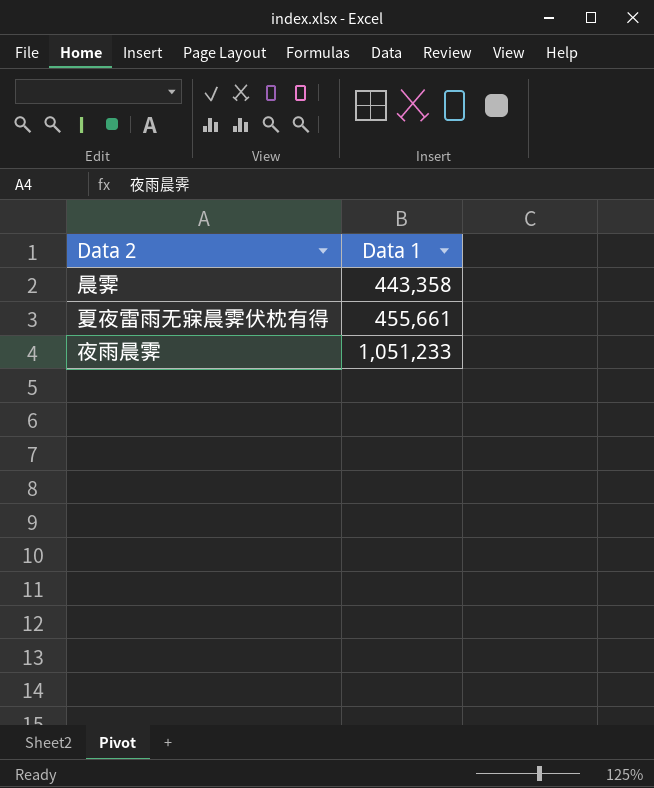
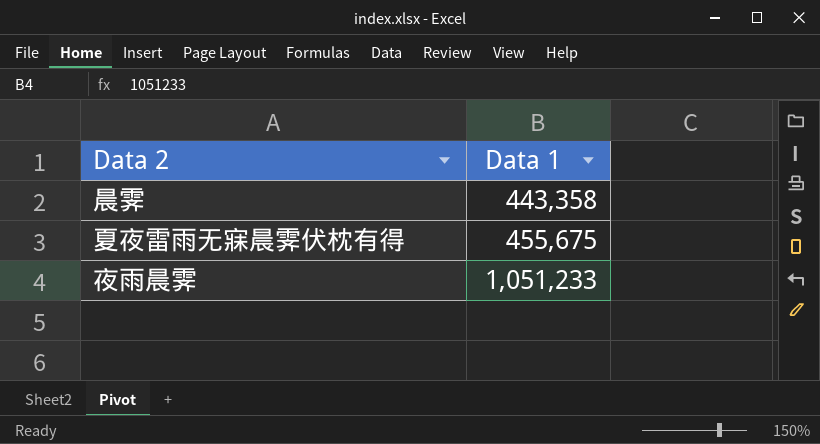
夏夜雷雨无寐晨霁伏枕有得 | Data 1: 455,661 -> 455,675

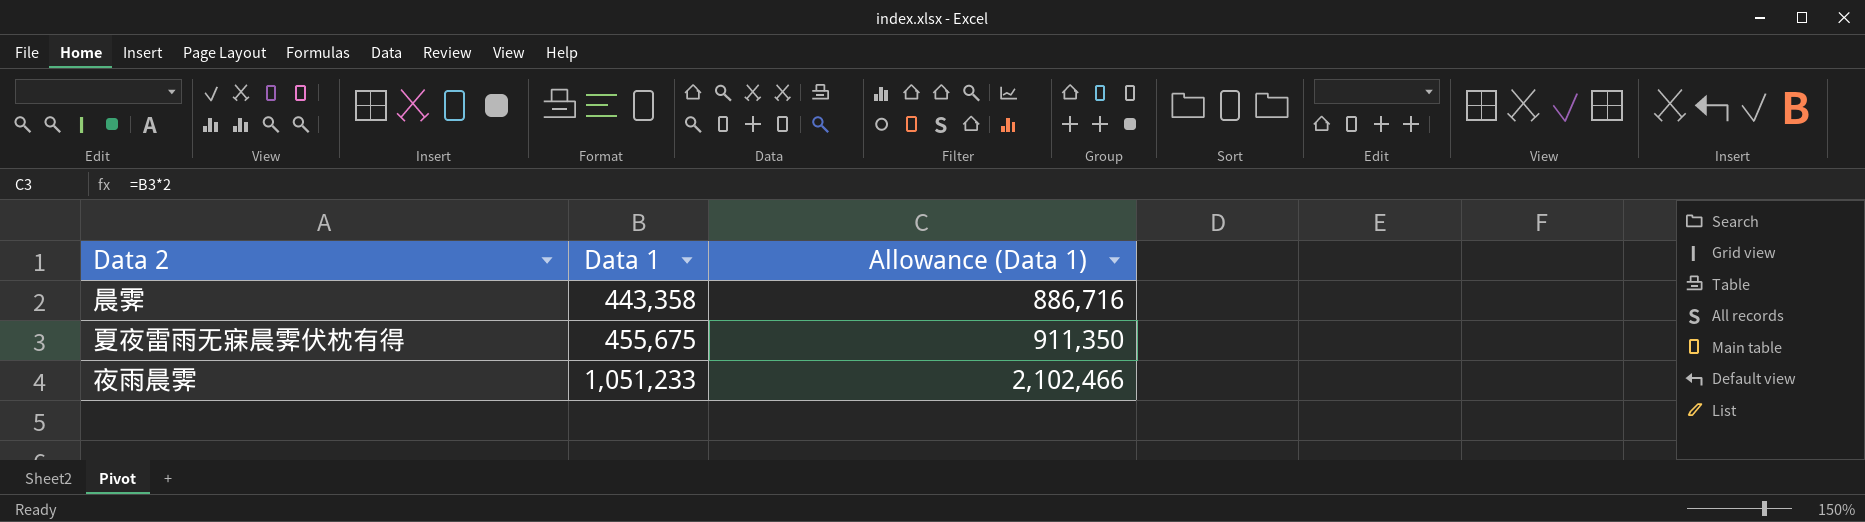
column Allowance (Data 1) | formula: none -> [Data 1] * 2

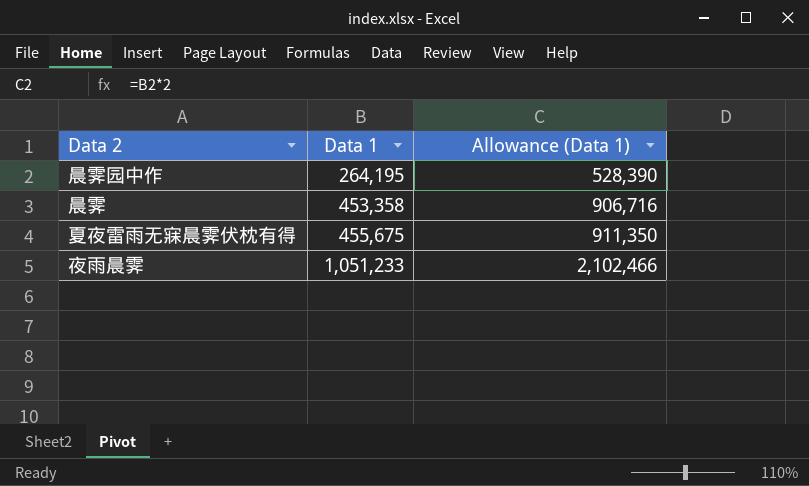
row 晨霁园中作: none -> 264,195 | 528,390
晨霁 | Data 1: 443,358 -> 453,358
晨霁 | Allowance (Data 1): 886,716 -> 906,716

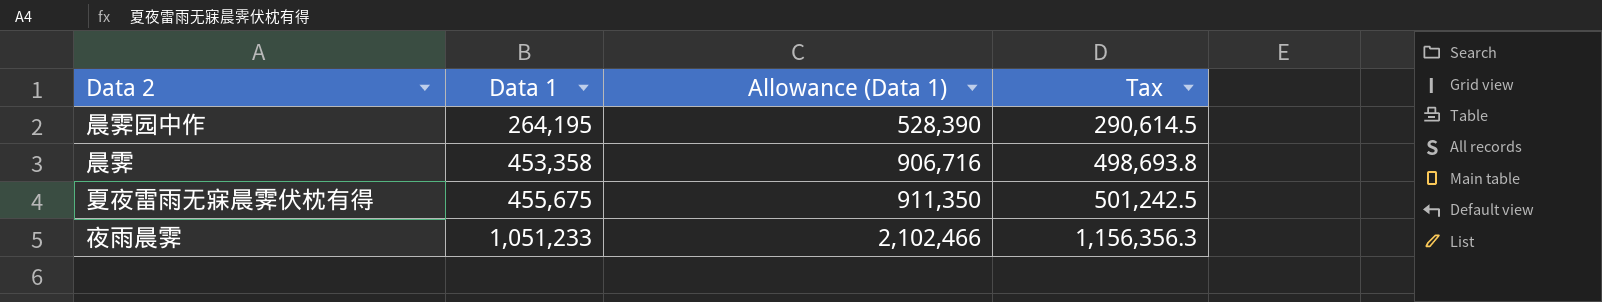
column Tax | formula: none -> [Data 1] * 1.1

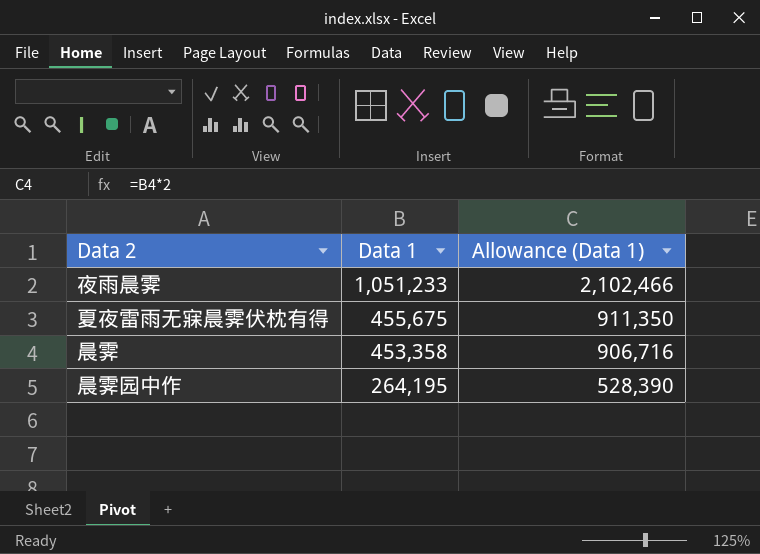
row order: Data 1 ascending -> Data 1 descending
column Tax | formula: [Data 1] * 1.1 -> none

